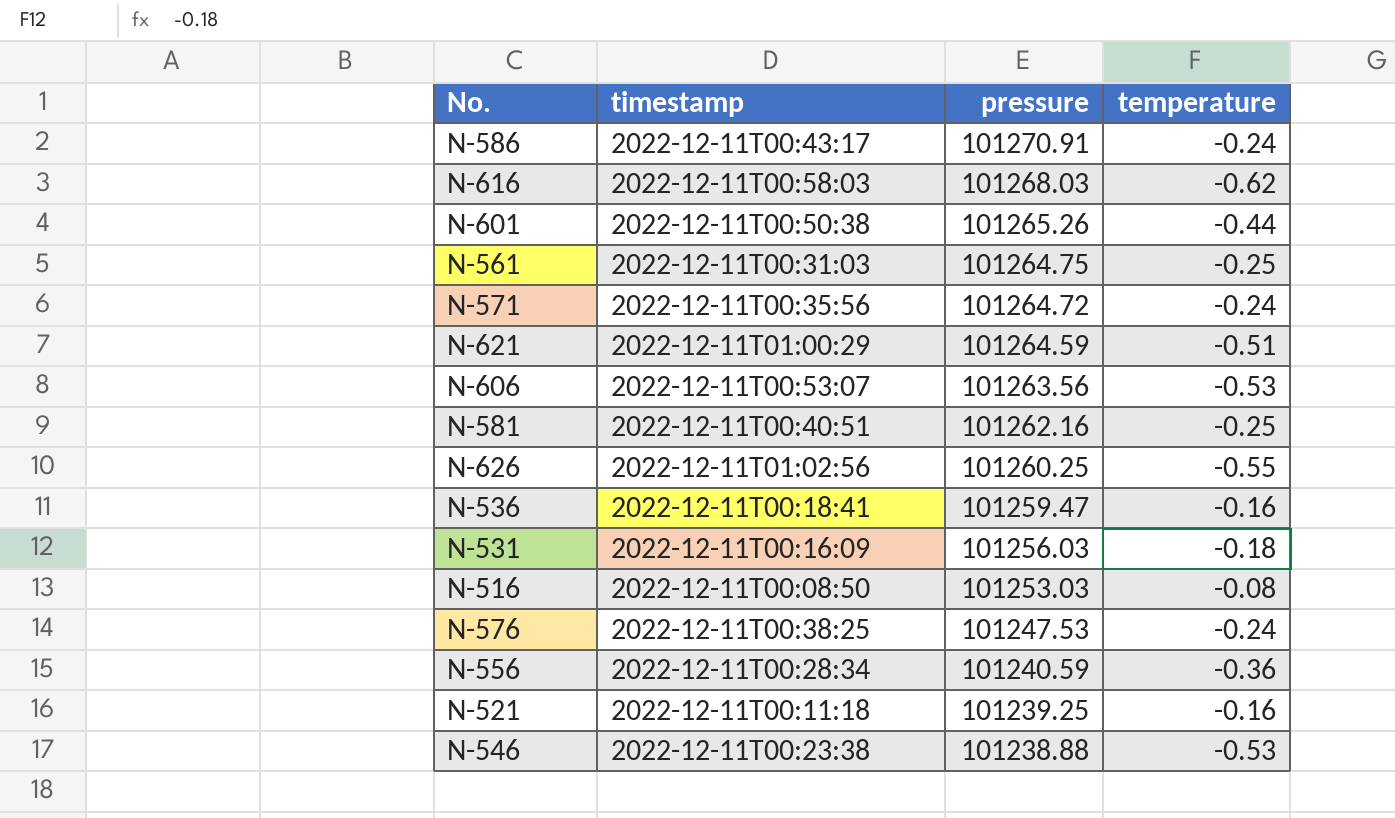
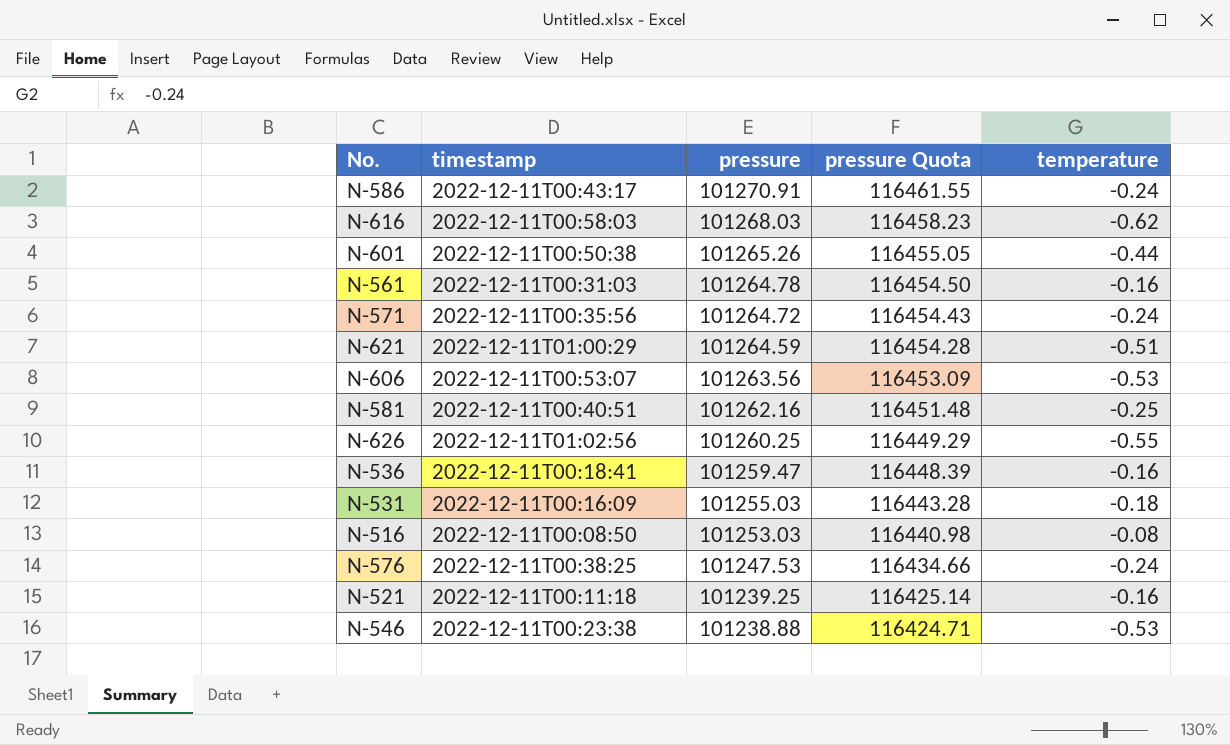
column pressure Quota | formula: none -> [pressure] * 1.15
row N-556: 2022-12-11T00:28:34 | 101240.59 | -0.36 -> none
N-561 | pressure: 101264.75 -> 101264.78
N-561 | temperature: -0.25 -> -0.16
N-531 | pressure: 101256.03 -> 101255.03

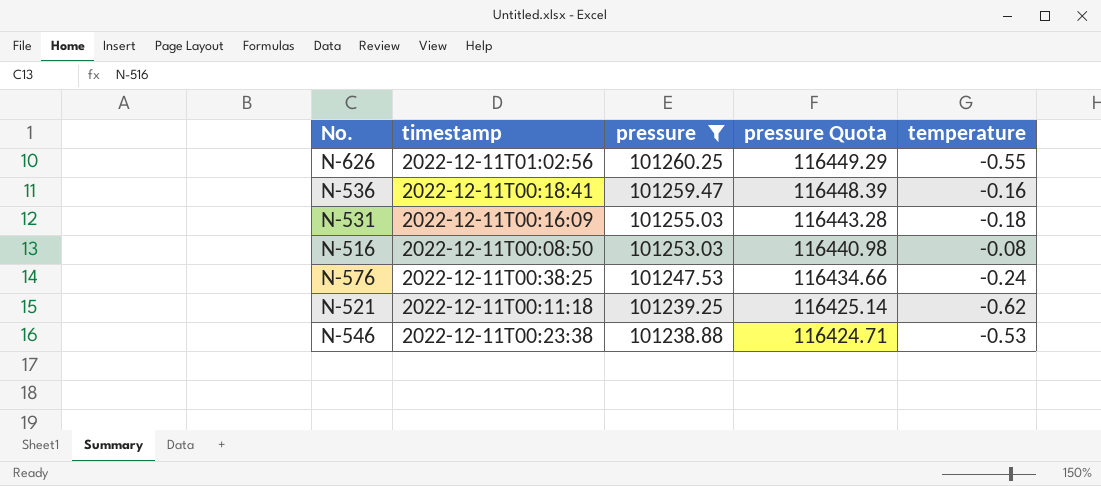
filter: none -> pressure <= 101260.25
N-521 | temperature: -0.16 -> -0.62

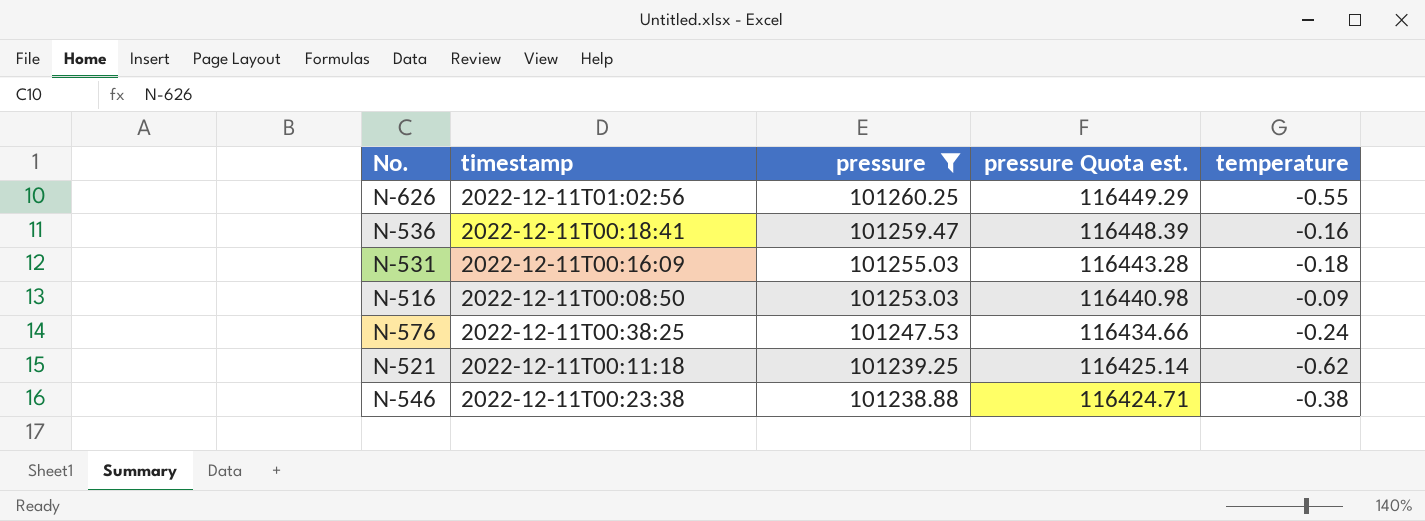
column name: pressure Quota -> pressure Quota est.
N-516 | temperature: -0.08 -> -0.09
N-546 | temperature: -0.53 -> -0.38

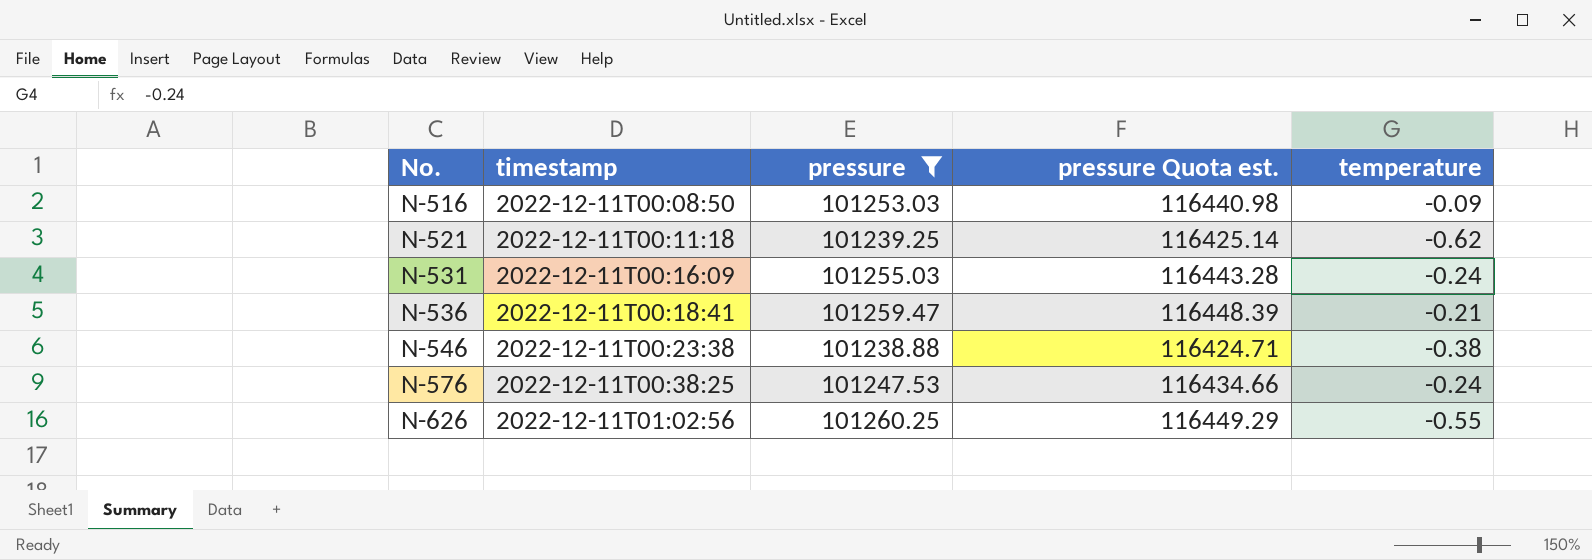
row order: pressure descending -> No. ascending
N-531 | temperature: -0.18 -> -0.24
N-536 | temperature: -0.16 -> -0.21

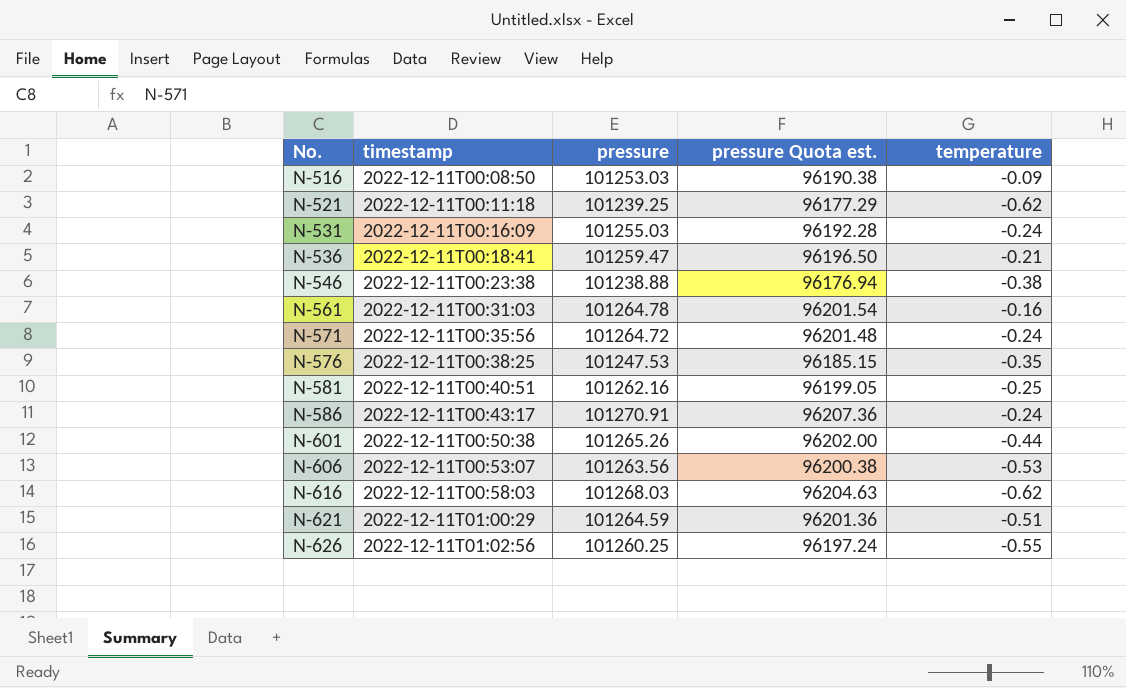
filter: pressure <= 101260.25 -> none
column pressure Quota est. | formula: [pressure] * 1.15 -> [pressure] * 0.95
N-576 | temperature: -0.24 -> -0.35

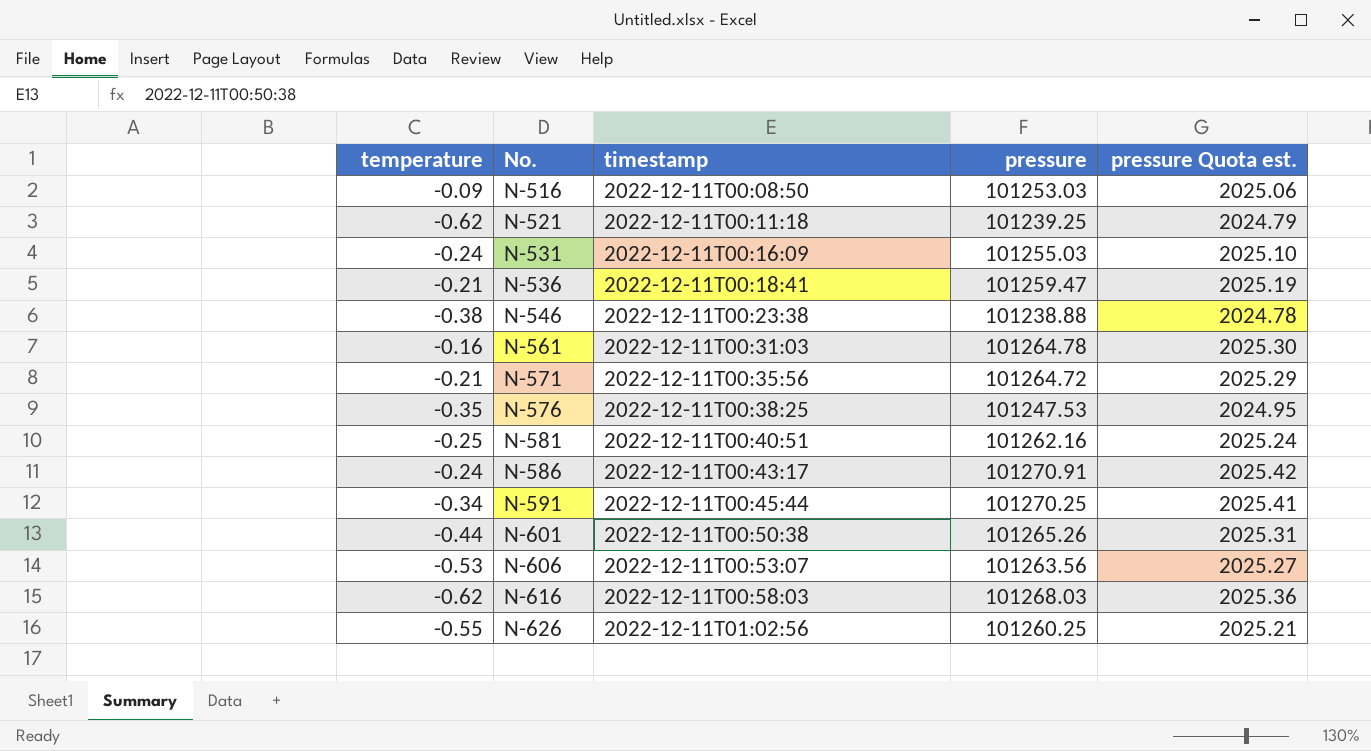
column temperature | position: 5 -> 1
column pressure Quota est. | formula: [pressure] * 0.95 -> [pressure] * 0.02
row N-621: 2022-12-11T01:00:29 | 101264.59 | 96201.36 | -0.51 -> none
N-571 | temperature: -0.24 -> -0.21
row N-591: none -> -0.34 | 2022-12-11T00:45:44 | 101270.25 | 2025.41

